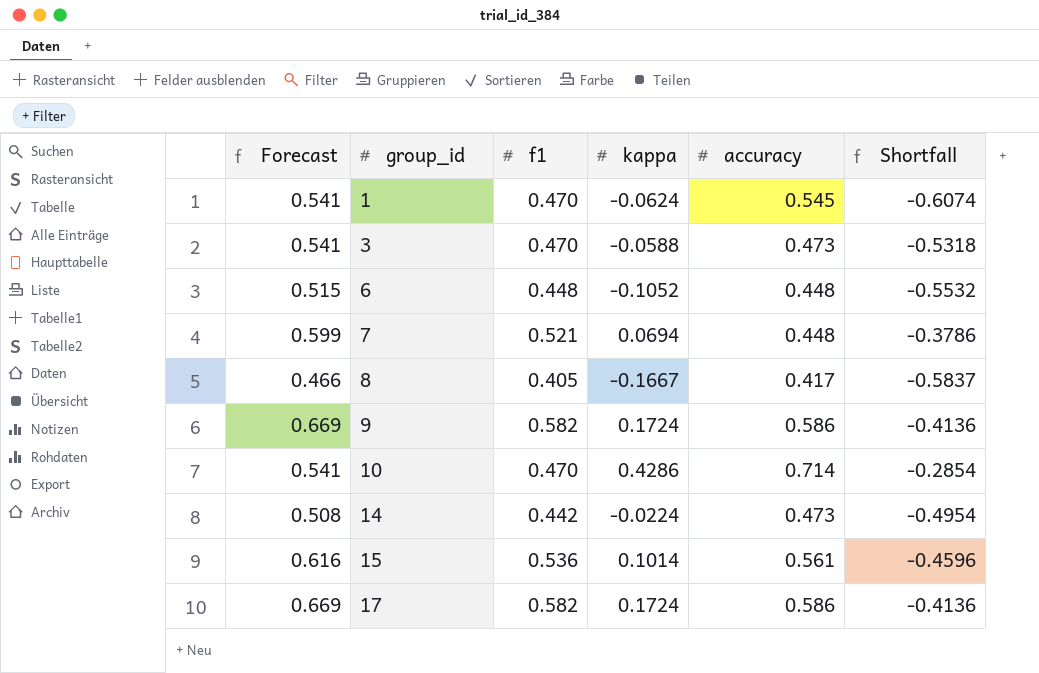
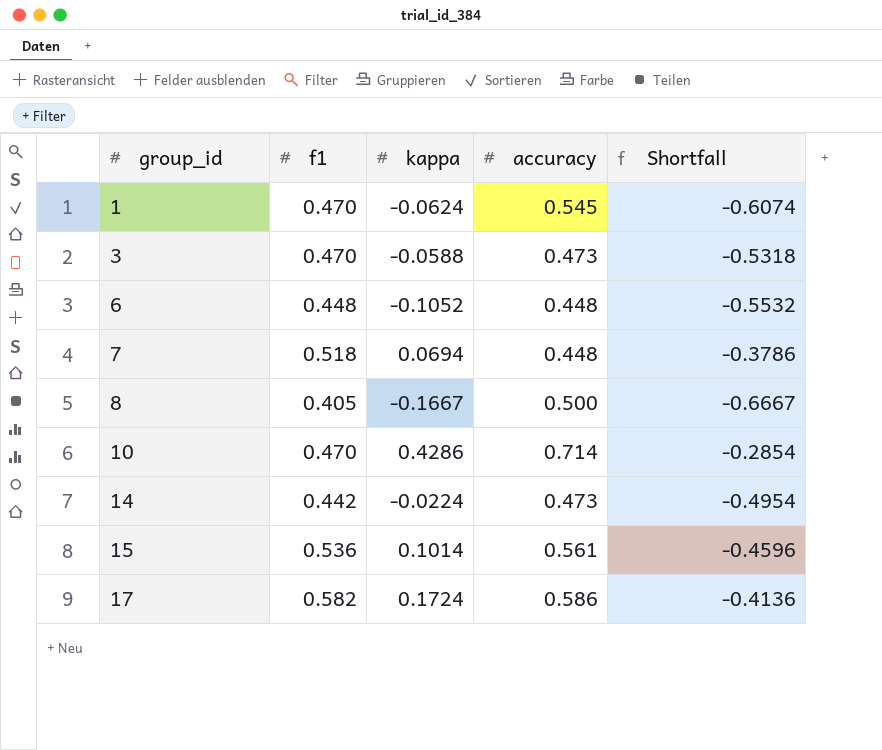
column Forecast | formula: [f1] * 1.15 -> none
row 9: 0.669 | 0.582 | 0.1724 | 0.586 | -0.4136 -> none
7 | f1: 0.521 -> 0.518
8 | accuracy: 0.417 -> 0.500
8 | Shortfall: -0.5837 -> -0.6667

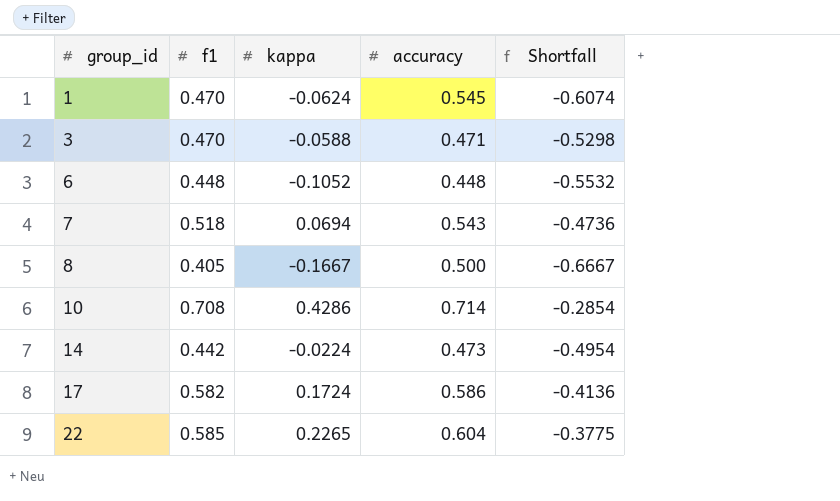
row 15: 0.536 | 0.1014 | 0.561 | -0.4596 -> none
3 | accuracy: 0.473 -> 0.471
3 | Shortfall: -0.5318 -> -0.5298
7 | accuracy: 0.448 -> 0.543
7 | Shortfall: -0.3786 -> -0.4736
10 | f1: 0.470 -> 0.708
row 22: none -> 0.585 | 0.2265 | 0.604 | -0.3775

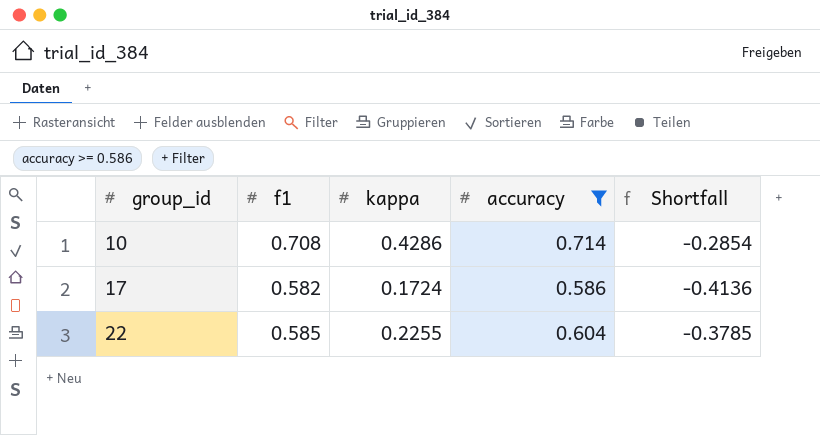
filter: none -> accuracy >= 0.586
22 | kappa: 0.2265 -> 0.2255
22 | Shortfall: -0.3775 -> -0.3785

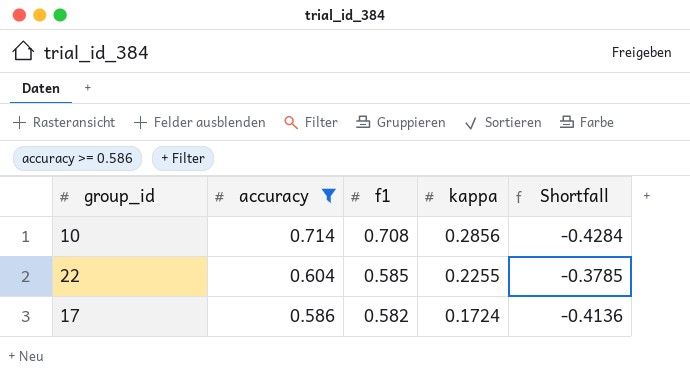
row order: group_id ascending -> accuracy descending
column accuracy | position: 4 -> 2
10 | kappa: 0.4286 -> 0.2856
10 | Shortfall: -0.2854 -> -0.4284

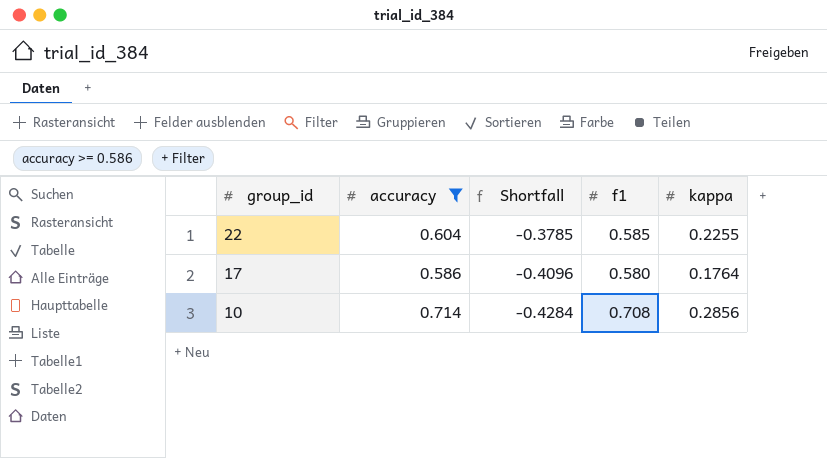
row order: accuracy descending -> group_id descending
column Shortfall | position: 5 -> 3
17 | Shortfall: -0.4136 -> -0.4096
17 | f1: 0.582 -> 0.580
17 | kappa: 0.1724 -> 0.1764

